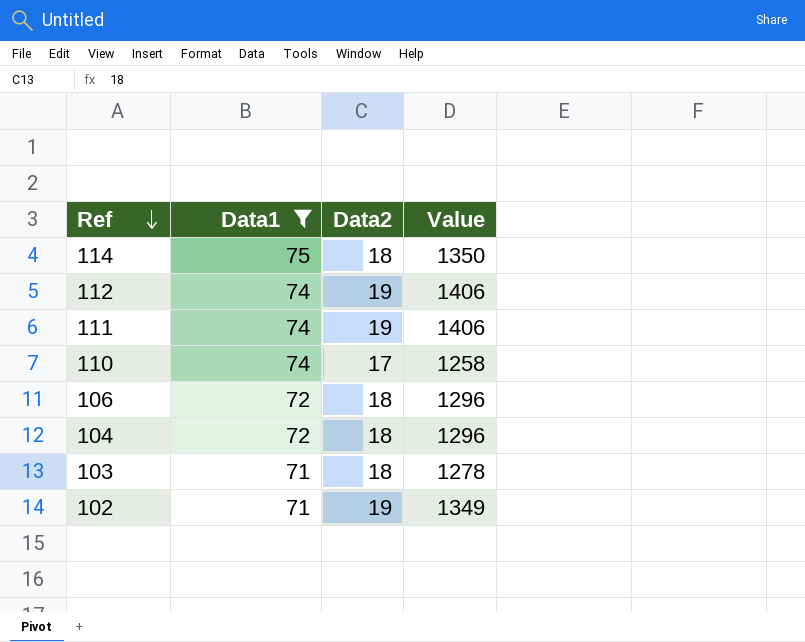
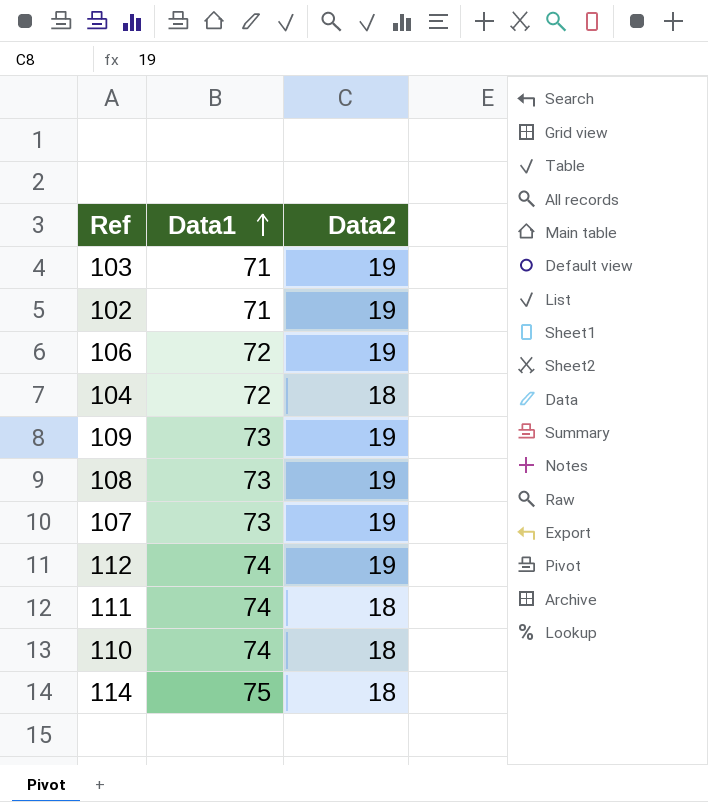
filter: Data1 != 73 -> none
row order: Ref descending -> Data1 ascending
column Value | formula: [Data1] * [Data2] -> none
103 | Data2: 18 -> 19
106 | Data2: 18 -> 19
111 | Data2: 19 -> 18
110 | Data2: 17 -> 18

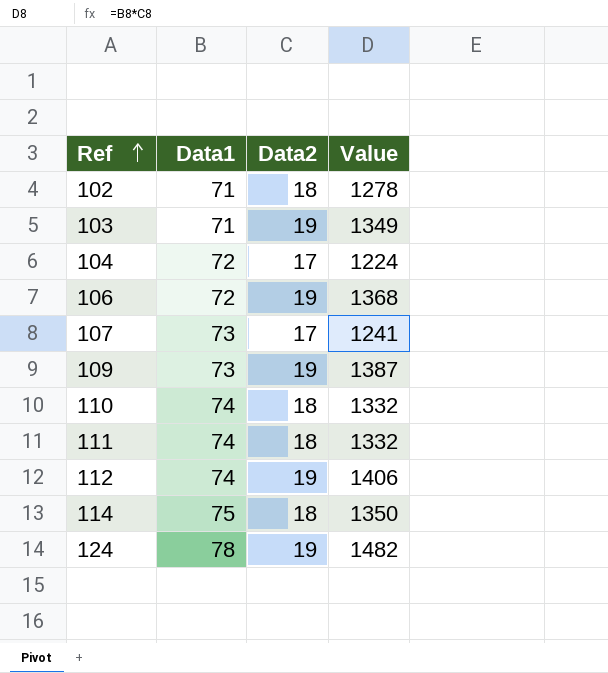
row order: Data1 ascending -> Ref ascending
column Value | formula: none -> [Data1] * [Data2]
row 108: 73 | 19 -> none
102 | Data2: 19 -> 18
104 | Data2: 18 -> 17
107 | Data2: 19 -> 17
row 124: none -> 78 | 19 | 1482

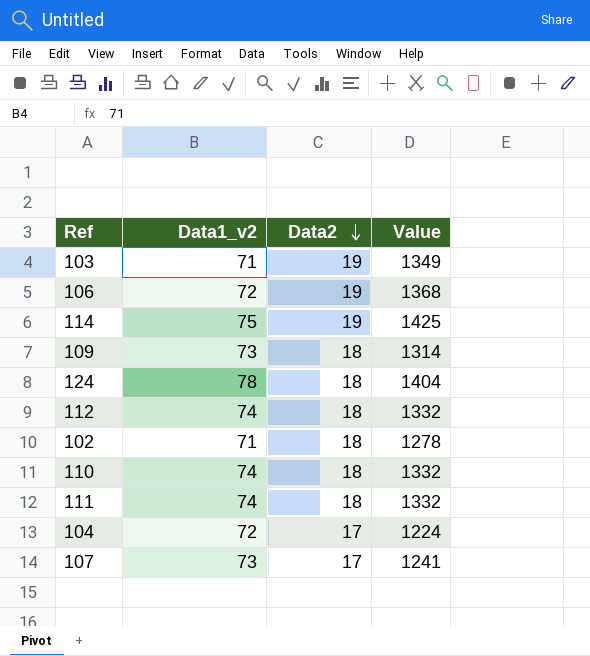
row order: Ref ascending -> Data2 descending
column name: Data1 -> Data1_v2
114 | Data2: 18 -> 19
114 | Value: 1350 -> 1425
109 | Data2: 19 -> 18
109 | Value: 1387 -> 1314
124 | Data2: 19 -> 18
124 | Value: 1482 -> 1404
112 | Data2: 19 -> 18
112 | Value: 1406 -> 1332

